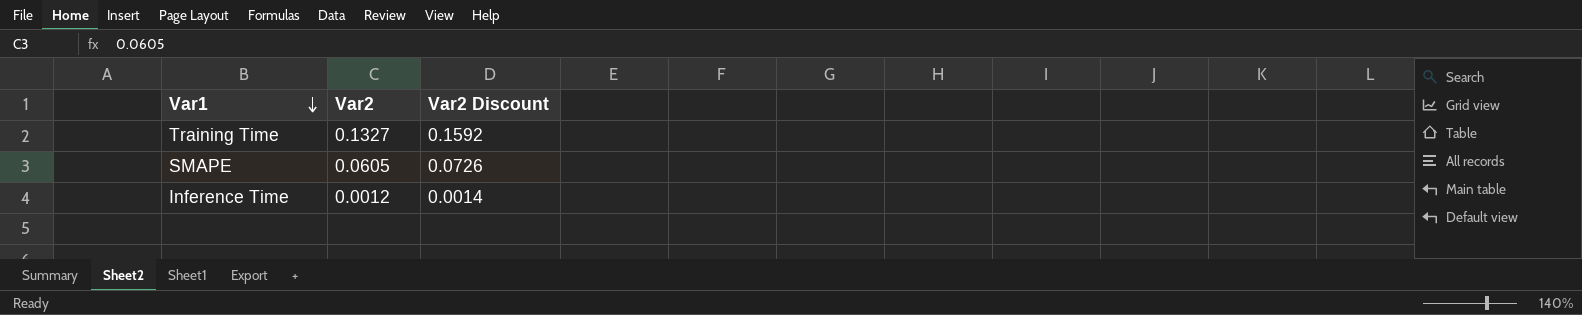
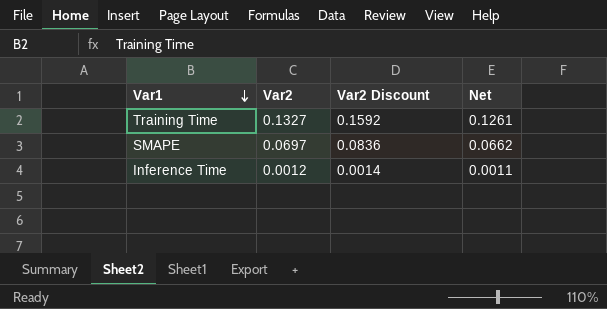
column Net | formula: none -> [Var2] * 0.95
SMAPE | Var2: 0.0605 -> 0.0697
SMAPE | Var2 Discount: 0.0726 -> 0.0836

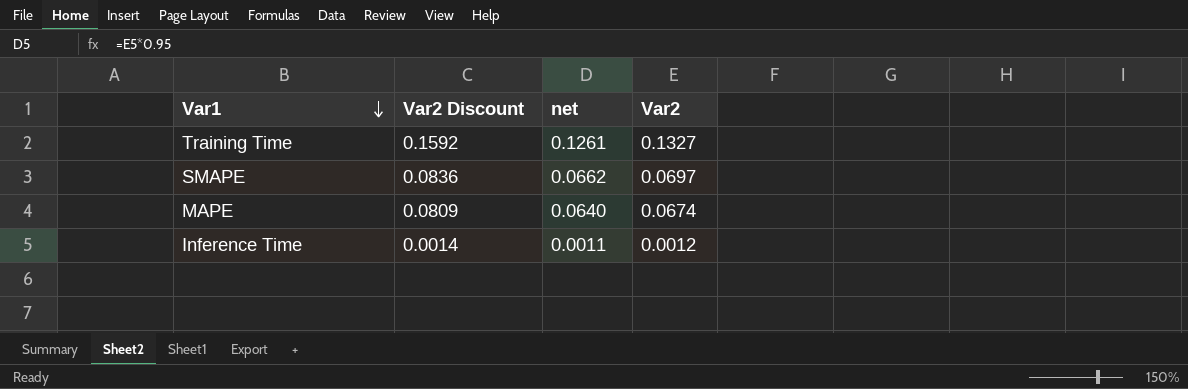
column name: Net -> net
column Var2 | position: 2 -> 4
row MAPE: none -> 0.0809 | 0.0640 | 0.0674

